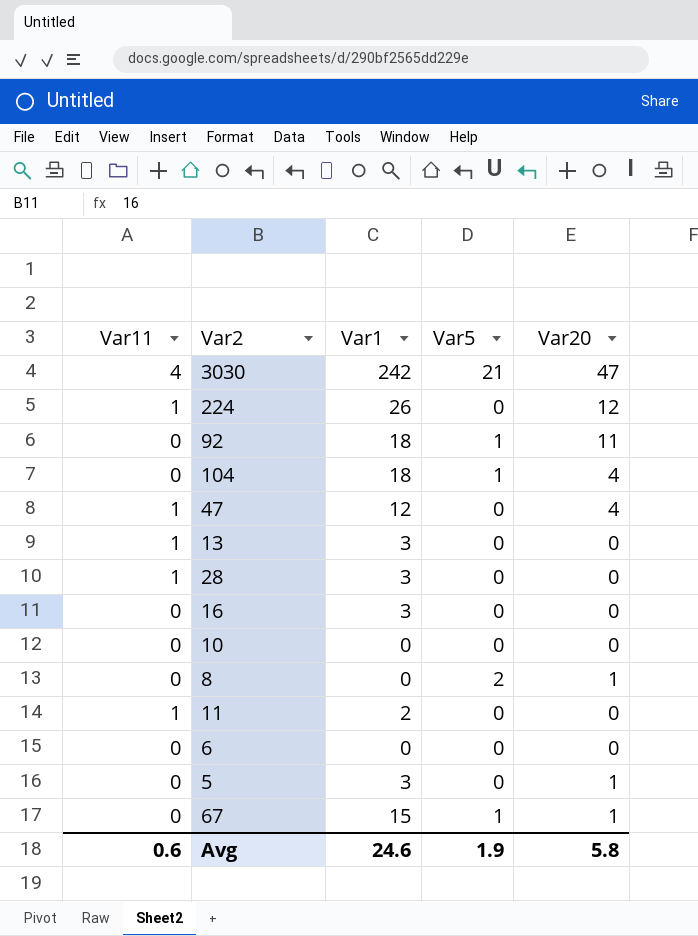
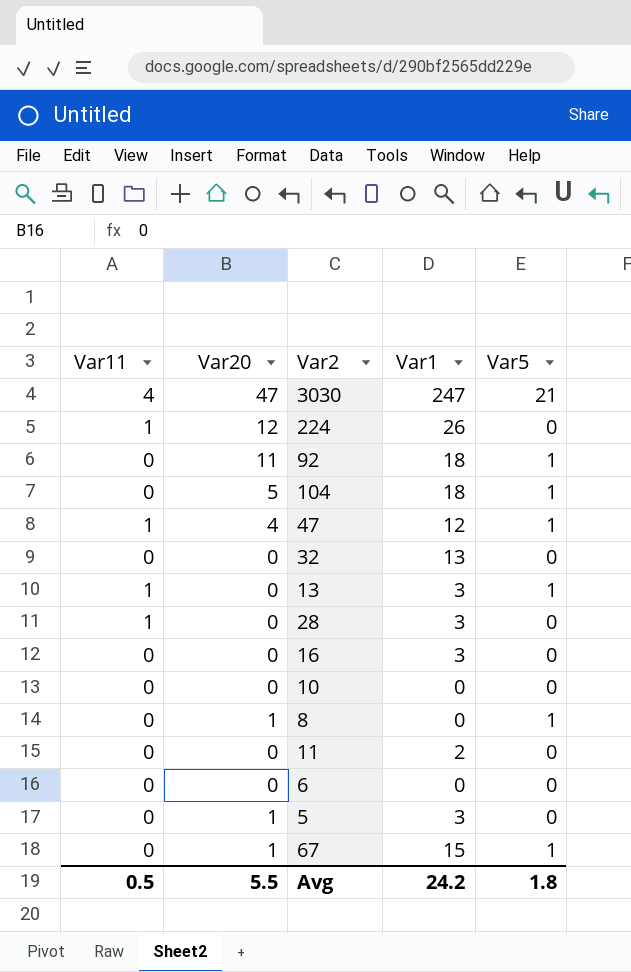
column Var20 | position: 5 -> 2
3030 | Var1: 242 -> 247
104 | Var20: 4 -> 5
47 | Var5: 0 -> 1
row 32: none -> 0 | 0 | 13 | 0
13 | Var5: 0 -> 1
8 | Var5: 2 -> 1
11 | Var11: 1 -> 0
Avg | Var11: 0.6 -> 0.5
Avg | Var20: 5.8 -> 5.5
Avg | Var1: 24.6 -> 24.2
Avg | Var5: 1.9 -> 1.8

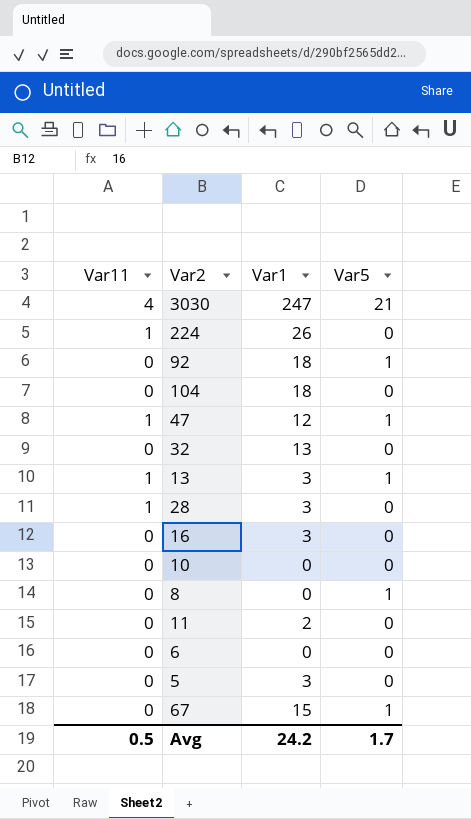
column Var20 | position: 2 -> none
104 | Var5: 1 -> 0
Avg | Var5: 1.8 -> 1.7

